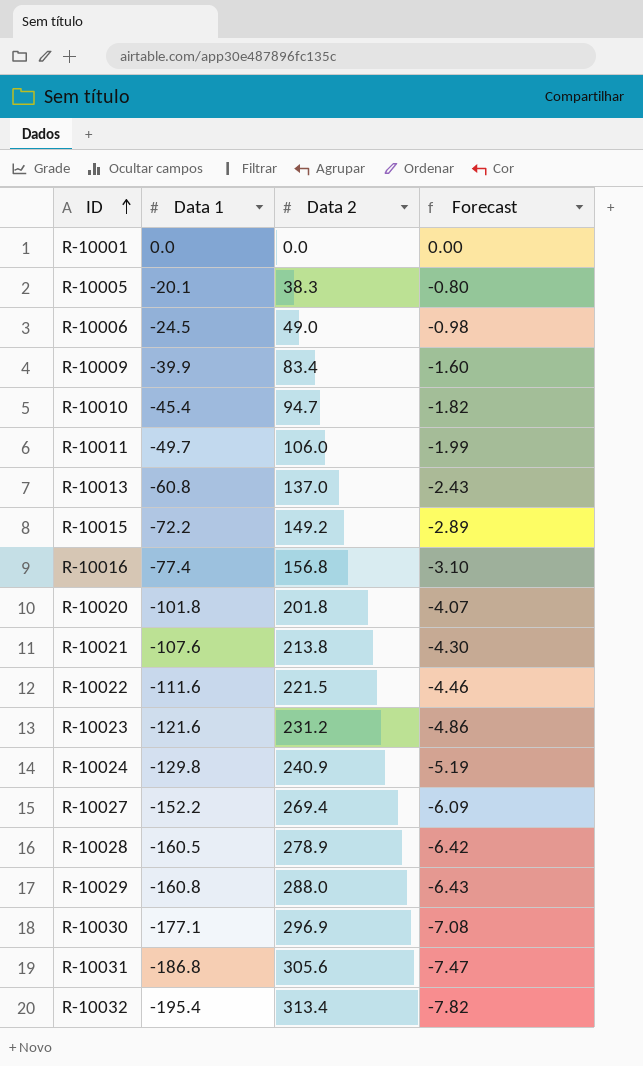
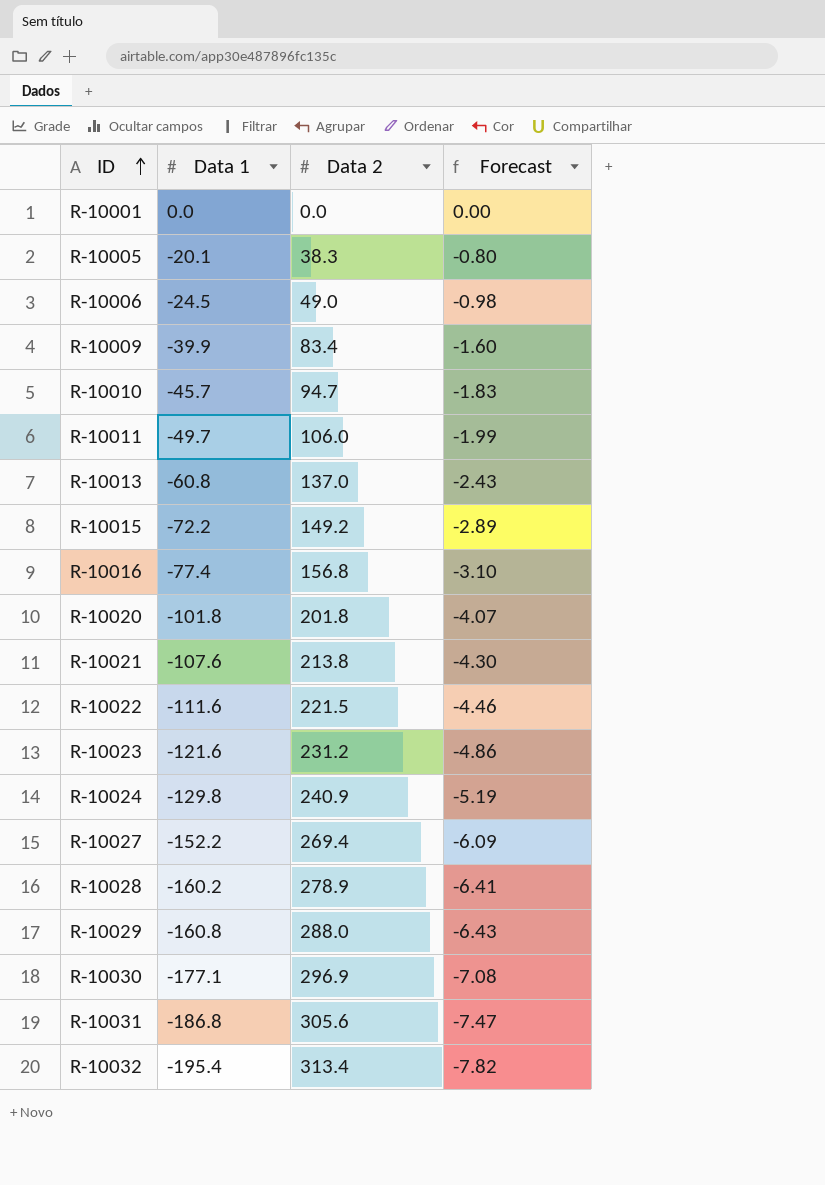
R-10010 | Data 1: -45.4 -> -45.7
R-10010 | Forecast: -1.82 -> -1.83
R-10028 | Data 1: -160.5 -> -160.2
R-10028 | Forecast: -6.42 -> -6.41

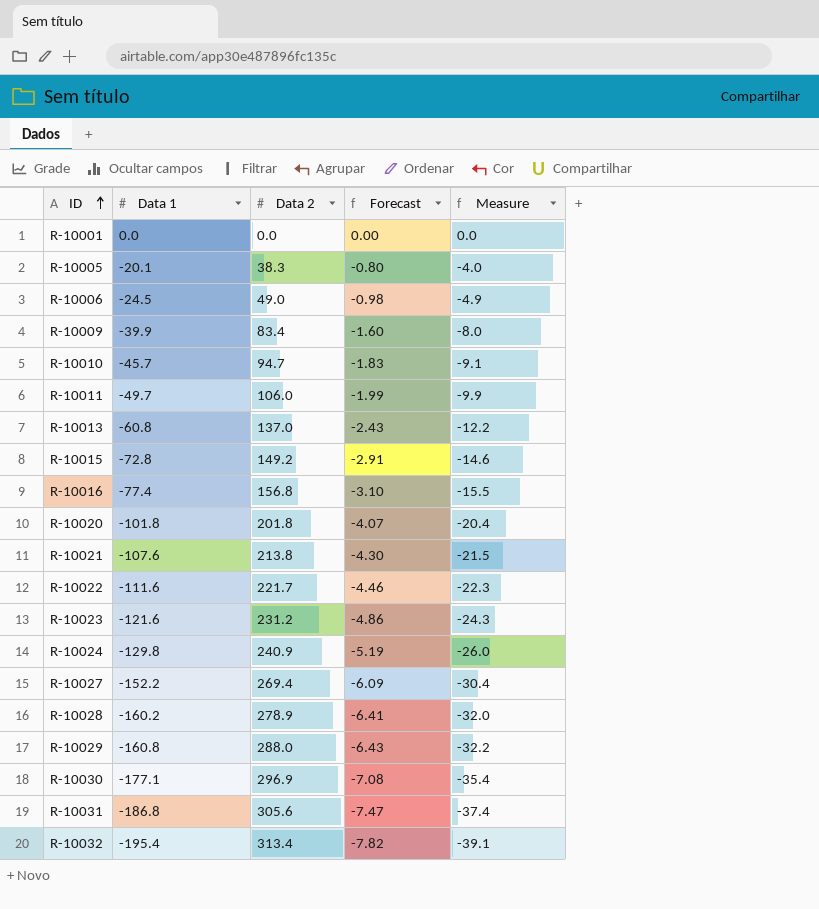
column Measure | formula: none -> [Data 1] * 0.2
R-10015 | Data 1: -72.2 -> -72.8
R-10015 | Forecast: -2.89 -> -2.91
R-10022 | Data 2: 221.5 -> 221.7

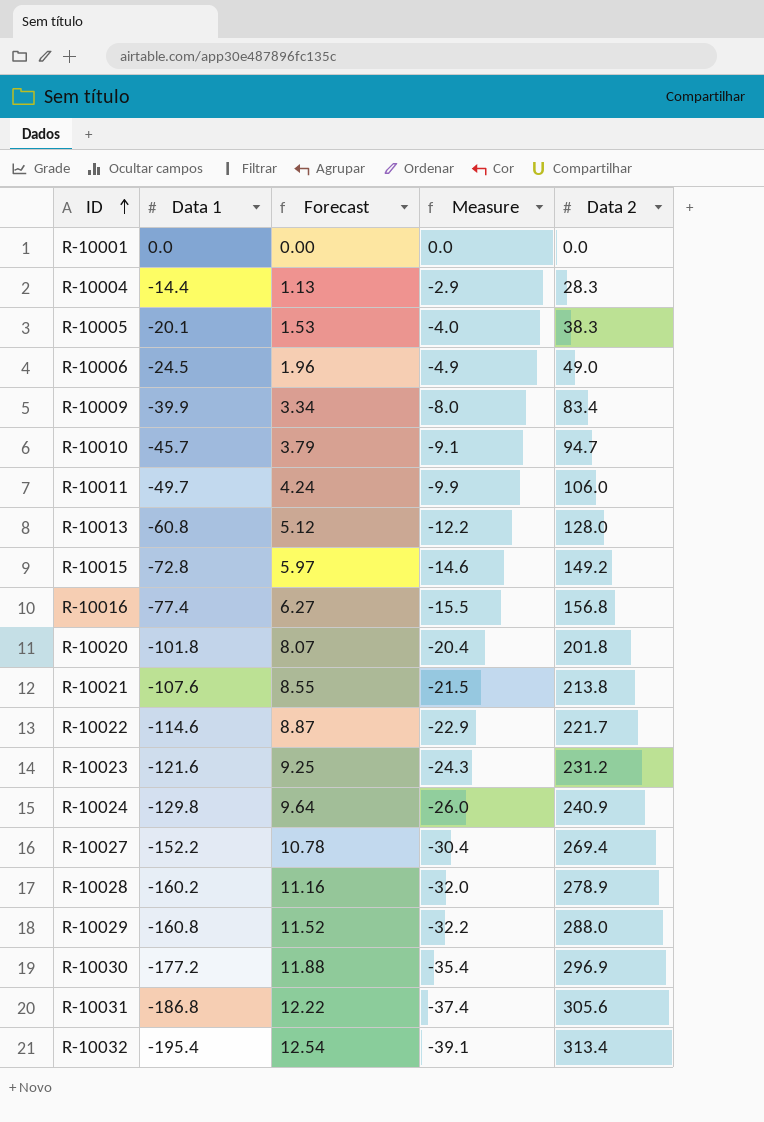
column Forecast | formula: [Data 1] * 0.04 -> [Data 2] * 0.04
column Data 2 | position: 3 -> 5
row R-10004: none -> -14.4 | 1.13 | -2.9 | 28.3
R-10013 | Data 2: 137.0 -> 128.0
R-10022 | Data 1: -111.6 -> -114.6
R-10022 | Measure: -22.3 -> -22.9
R-10030 | Data 1: -177.1 -> -177.2

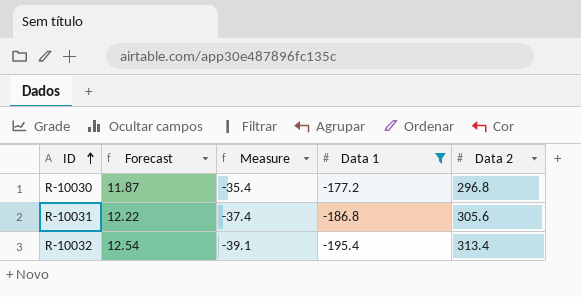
filter: none -> Data 1 <= -177.2
column Data 1 | position: 2 -> 4
R-10030 | Forecast: 11.88 -> 11.87
R-10030 | Data 2: 296.9 -> 296.8

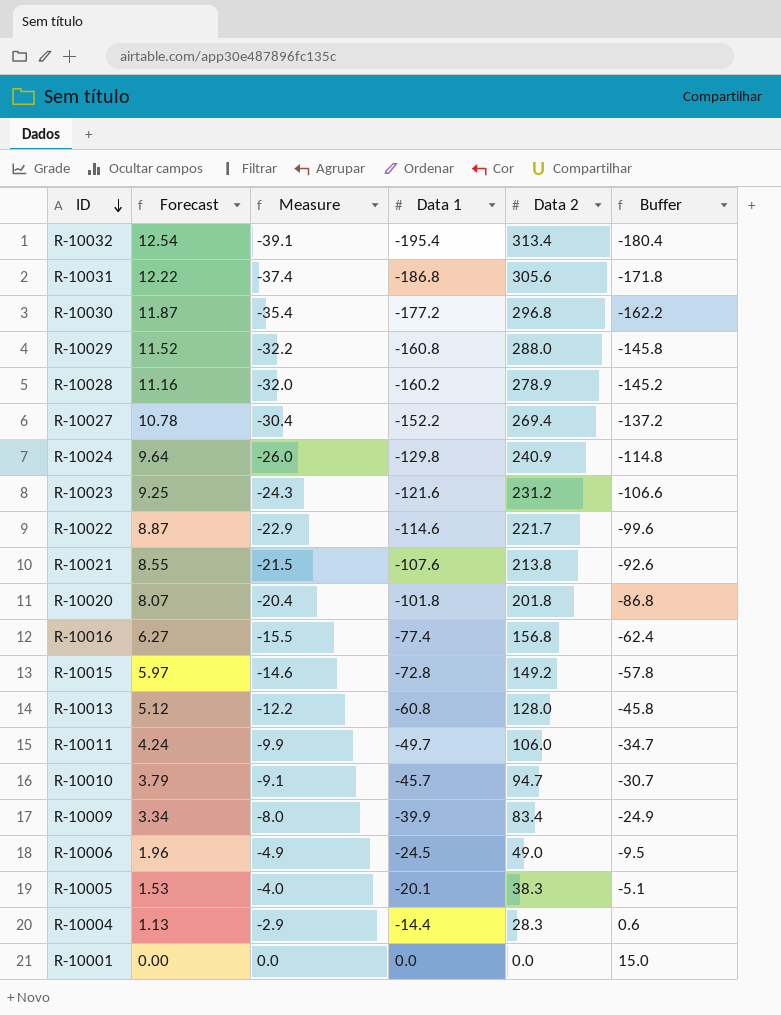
filter: Data 1 <= -177.2 -> none
row order: ID ascending -> ID descending
column Buffer | formula: none -> [Data 1] + 15

